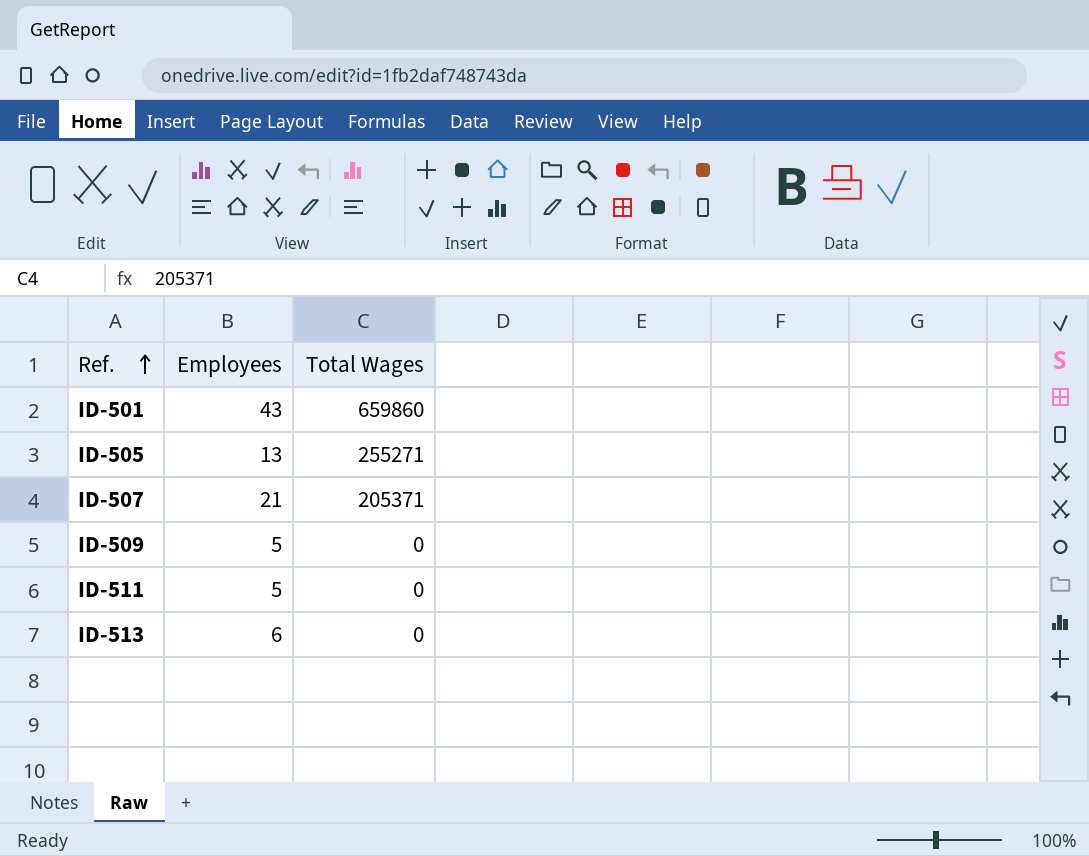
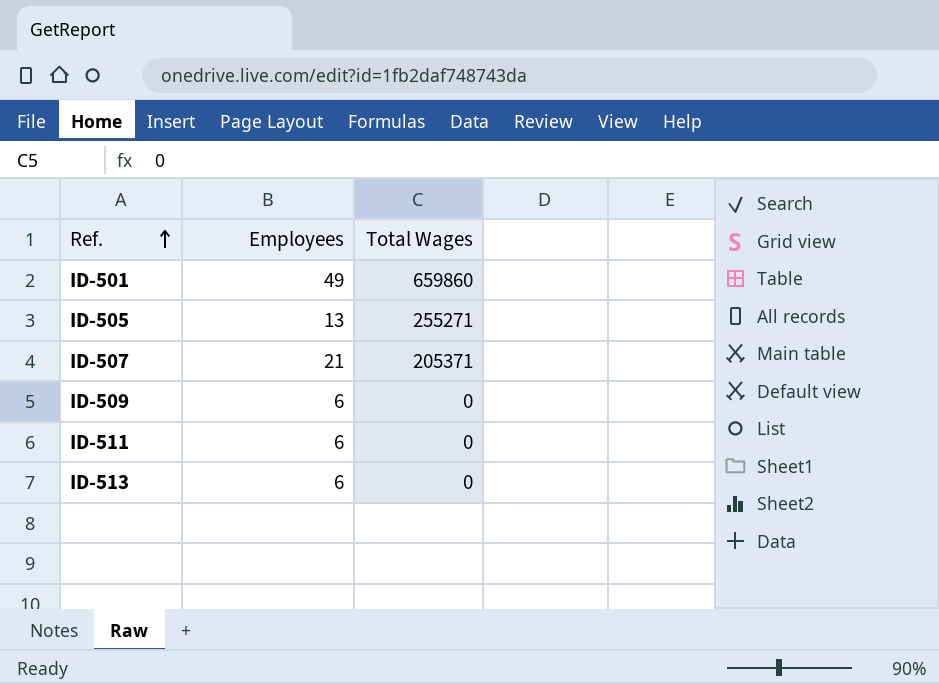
ID-501 | Employees: 43 -> 49
ID-509 | Employees: 5 -> 6
ID-511 | Employees: 5 -> 6

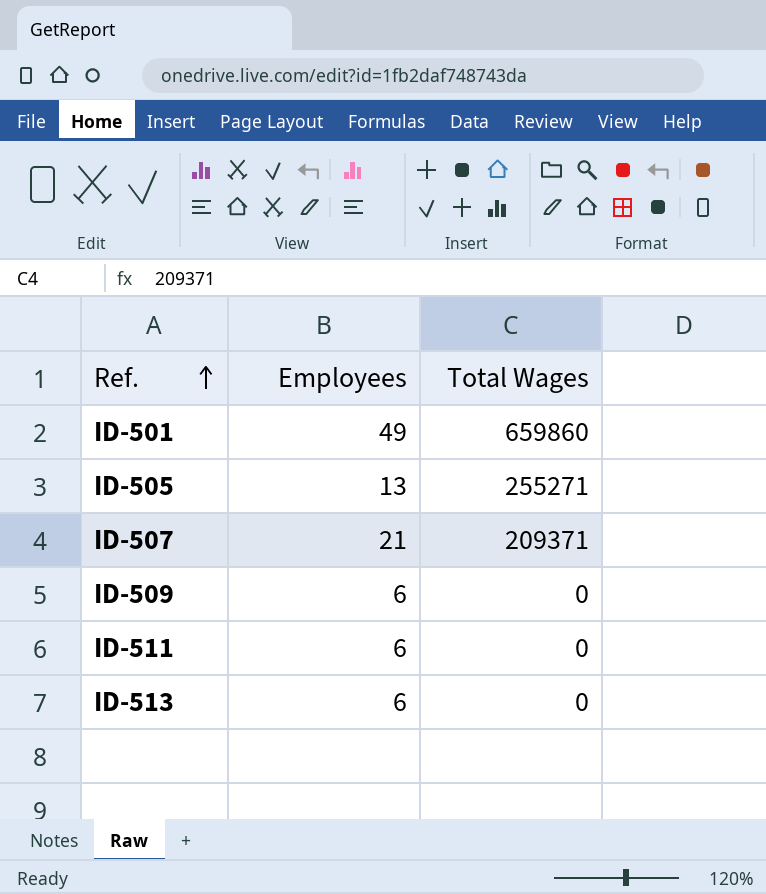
ID-507 | Total Wages: 205371 -> 209371

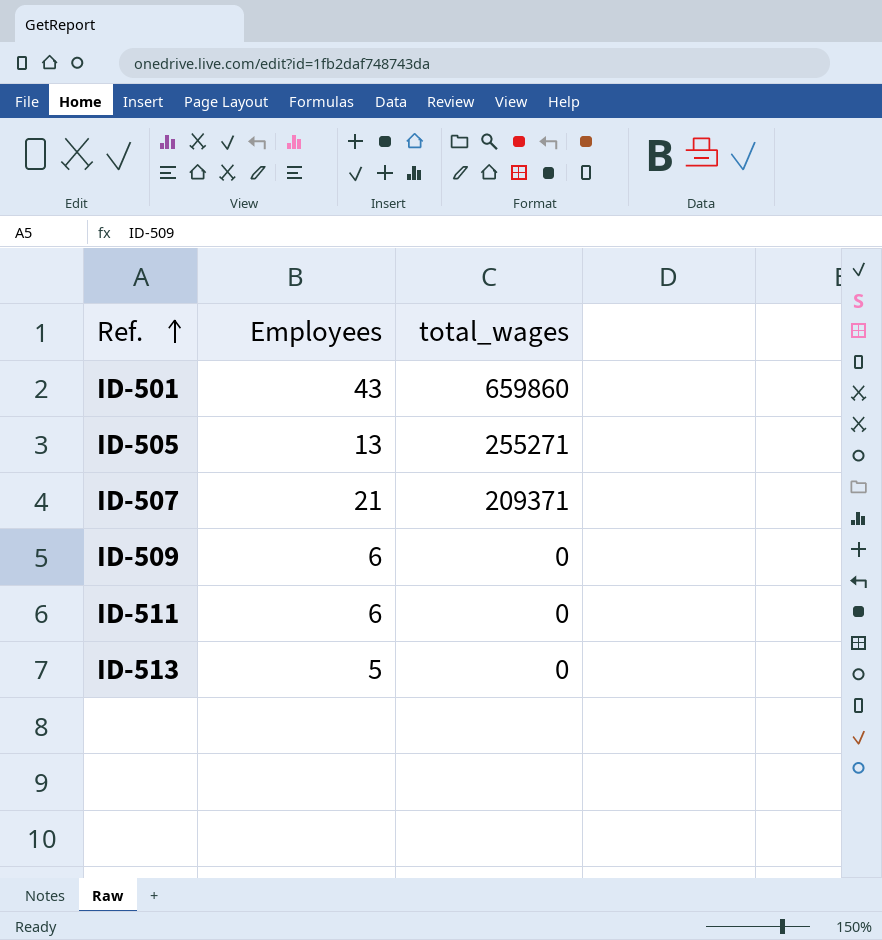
column name: Total Wages -> total_wages
ID-501 | Employees: 49 -> 43
ID-513 | Employees: 6 -> 5

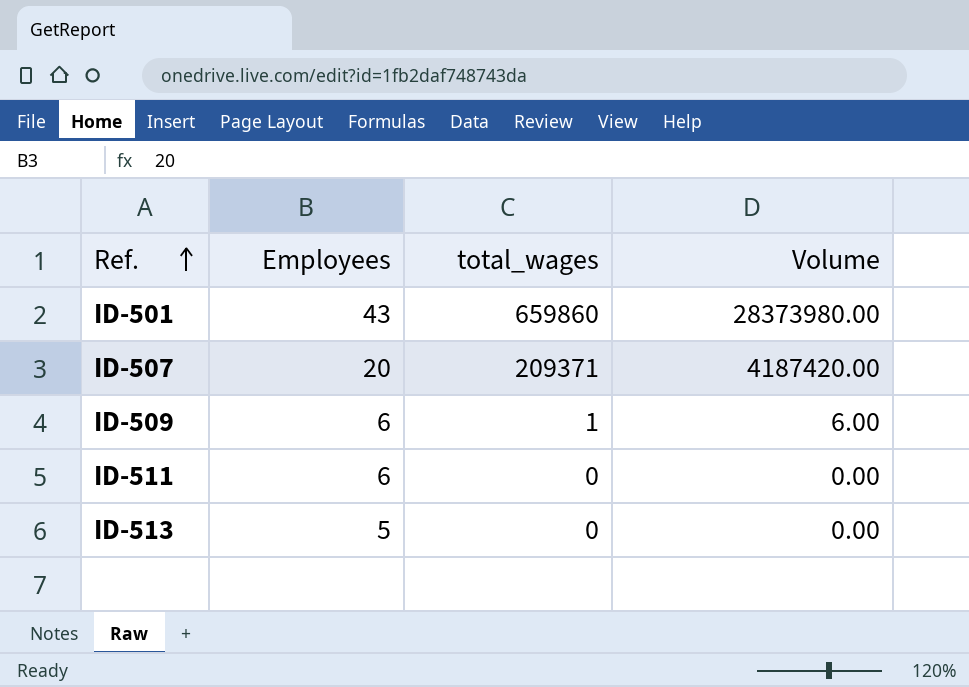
column Volume | formula: none -> [Employees] * [total_wages]
row ID-505: 13 | 255271 -> none
ID-507 | Employees: 21 -> 20
ID-509 | total_wages: 0 -> 1

